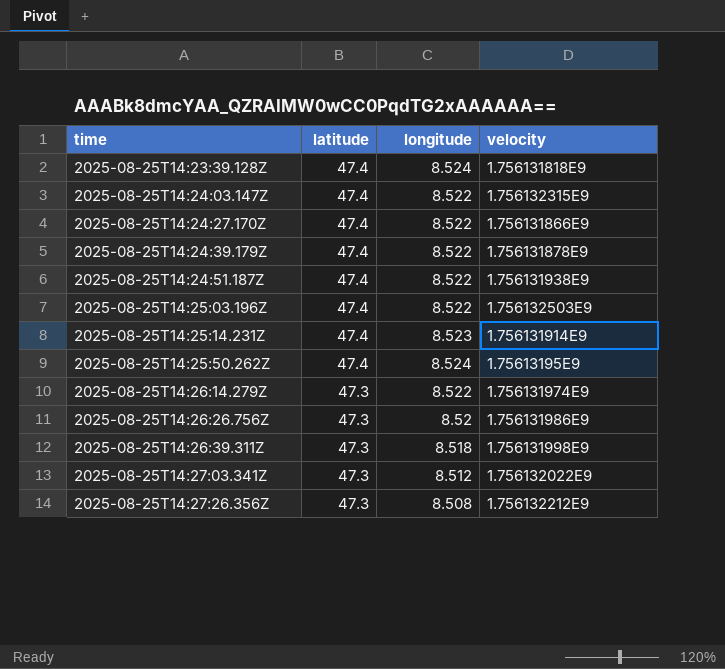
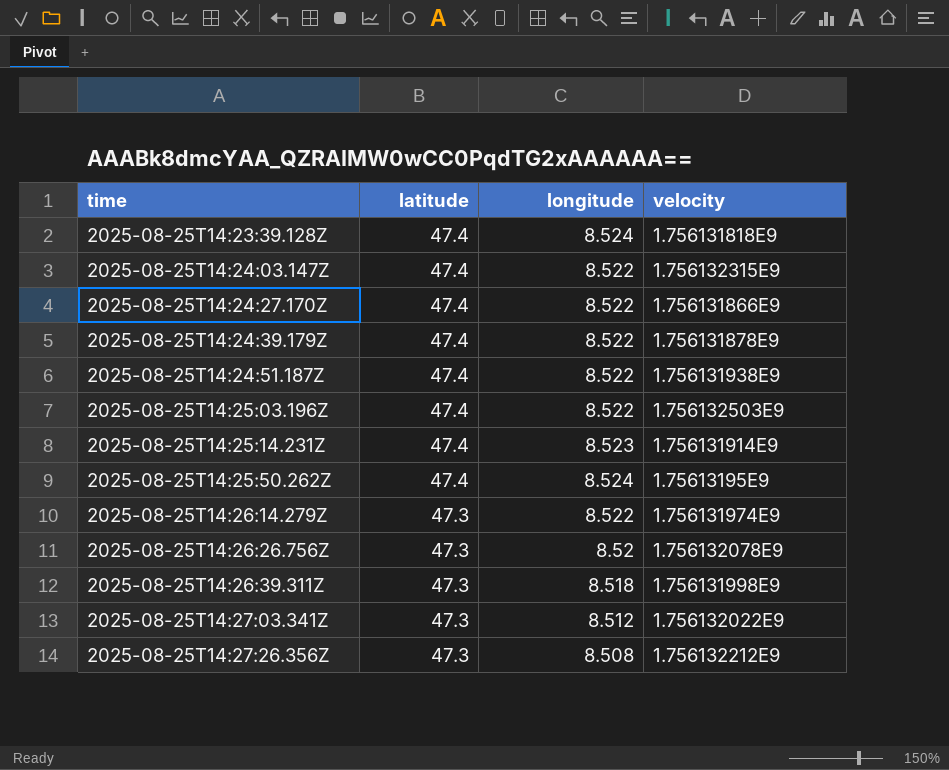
2025-08-25T14:26:26.756Z | velocity: 1.756131986E9 -> 1.756132078E9

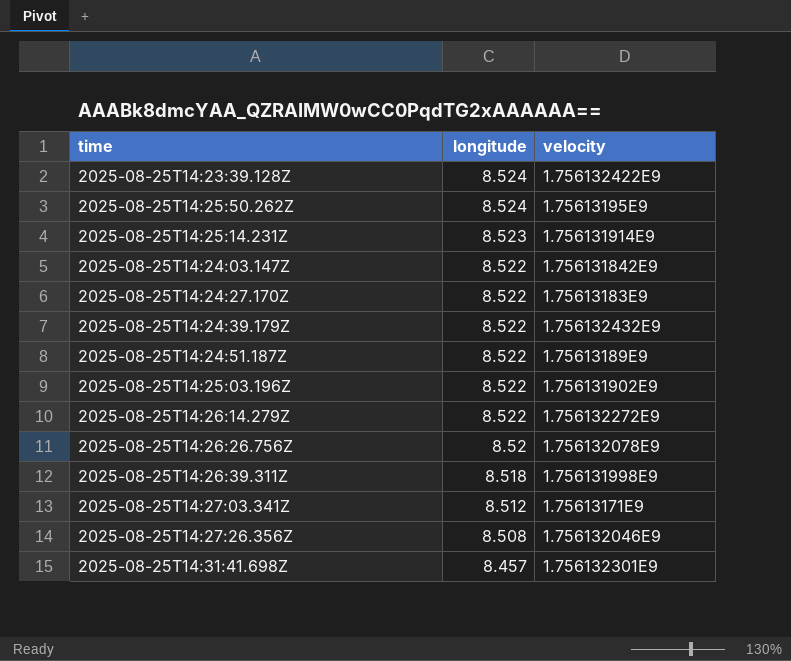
row order: time ascending -> longitude descending
column latitude | position: 2 -> none
2025-08-25T14:23:39.128Z | velocity: 1.756131818E9 -> 1.756132422E9
2025-08-25T14:24:03.147Z | velocity: 1.756132315E9 -> 1.756131842E9
2025-08-25T14:24:27.170Z | velocity: 1.756131866E9 -> 1.75613183E9
2025-08-25T14:24:39.179Z | velocity: 1.756131878E9 -> 1.756132432E9
2025-08-25T14:24:51.187Z | velocity: 1.756131938E9 -> 1.75613189E9
2025-08-25T14:25:03.196Z | velocity: 1.756132503E9 -> 1.756131902E9
2025-08-25T14:26:14.279Z | velocity: 1.756131974E9 -> 1.756132272E9
2025-08-25T14:27:03.341Z | velocity: 1.756132022E9 -> 1.75613171E9
2025-08-25T14:27:26.356Z | velocity: 1.756132212E9 -> 1.756132046E9
row 2025-08-25T14:31:41.698Z: none -> 8.457 | 1.756132301E9

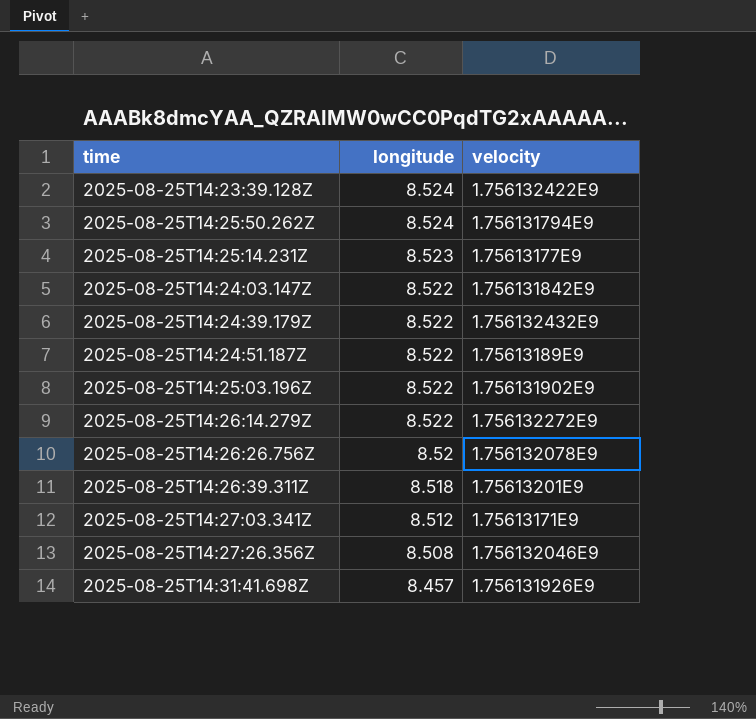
row 2025-08-25T14:24:27.170Z: 8.522 | 1.75613183E9 -> none
2025-08-25T14:25:50.262Z | velocity: 1.75613195E9 -> 1.756131794E9
2025-08-25T14:25:14.231Z | velocity: 1.756131914E9 -> 1.75613177E9
2025-08-25T14:26:39.311Z | velocity: 1.756131998E9 -> 1.75613201E9
2025-08-25T14:31:41.698Z | velocity: 1.756132301E9 -> 1.756131926E9

